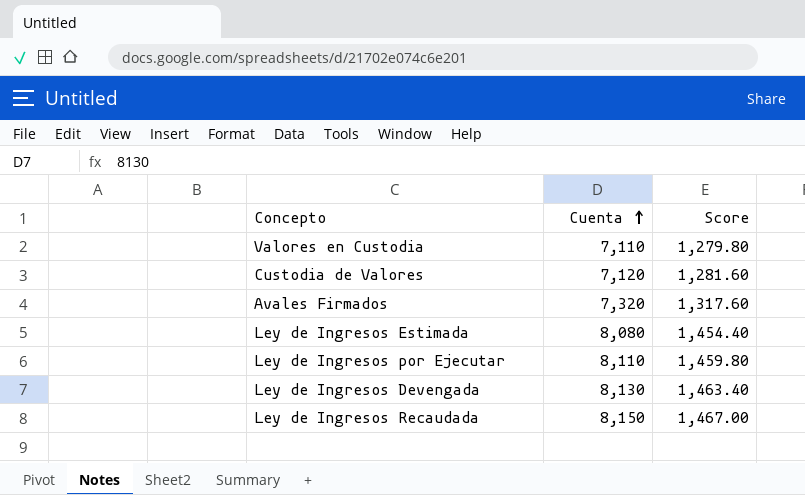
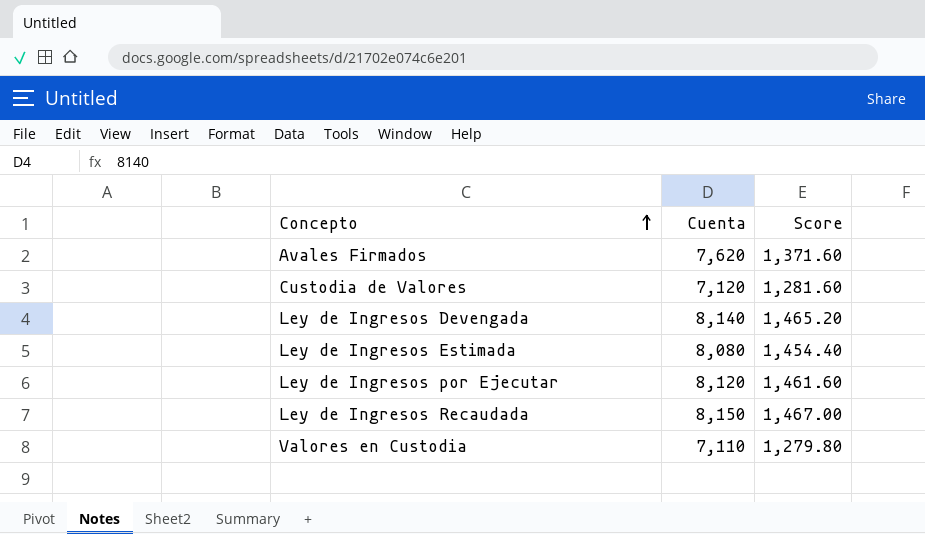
row order: Cuenta ascending -> Concepto ascending
Avales Firmados | Cuenta: 7,320 -> 7,620
Avales Firmados | Score: 1,317.60 -> 1,371.60
Ley de Ingresos Devengada | Cuenta: 8,130 -> 8,140
Ley de Ingresos Devengada | Score: 1,463.40 -> 1,465.20
Ley de Ingresos por Ejecutar | Cuenta: 8,110 -> 8,120
Ley de Ingresos por Ejecutar | Score: 1,459.80 -> 1,461.60

